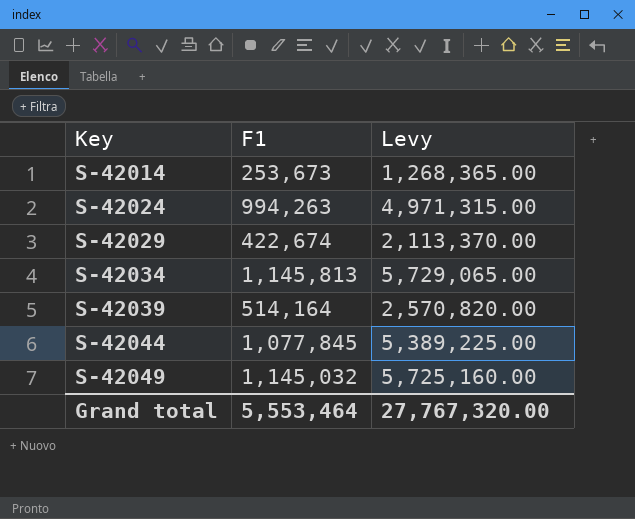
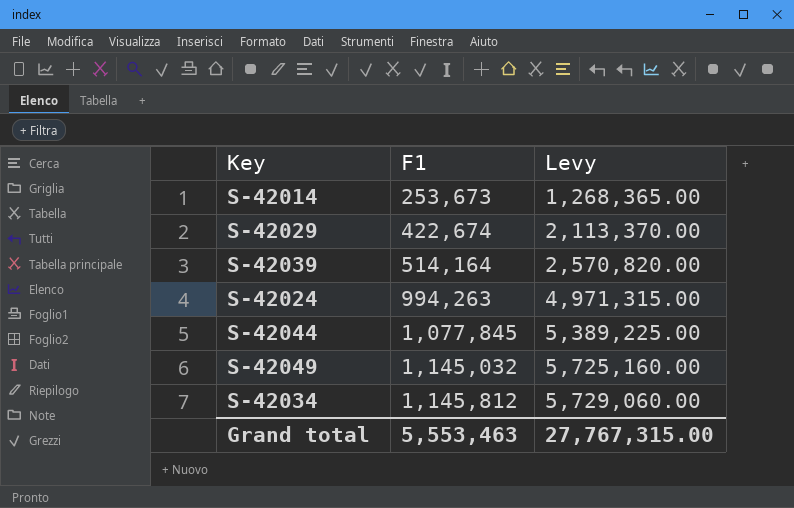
row order: Key ascending -> F1 ascending
S-42034 | F1: 1,145,813 -> 1,145,812
S-42034 | Levy: 5,729,065.00 -> 5,729,060.00
Grand total | F1: 5,553,464 -> 5,553,463
Grand total | Levy: 27,767,320.00 -> 27,767,315.00

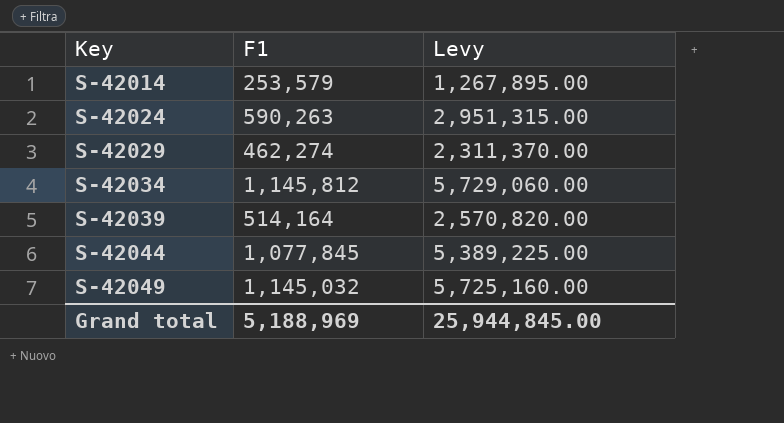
row order: F1 ascending -> Key ascending
S-42014 | F1: 253,673 -> 253,579
S-42014 | Levy: 1,268,365.00 -> 1,267,895.00
S-42024 | F1: 994,263 -> 590,263
S-42024 | Levy: 4,971,315.00 -> 2,951,315.00
S-42029 | F1: 422,674 -> 462,274
S-42029 | Levy: 2,113,370.00 -> 2,311,370.00
Grand total | F1: 5,553,463 -> 5,188,969
Grand total | Levy: 27,767,315.00 -> 25,944,845.00

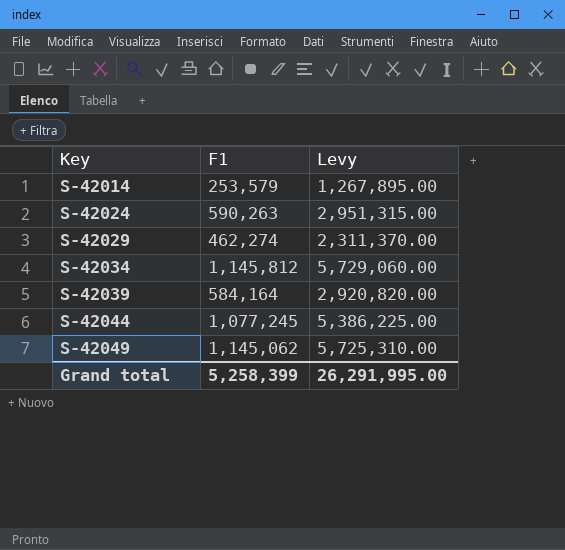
S-42039 | F1: 514,164 -> 584,164
S-42039 | Levy: 2,570,820.00 -> 2,920,820.00
S-42044 | F1: 1,077,845 -> 1,077,245
S-42044 | Levy: 5,389,225.00 -> 5,386,225.00
S-42049 | F1: 1,145,032 -> 1,145,062
S-42049 | Levy: 5,725,160.00 -> 5,725,310.00
Grand total | F1: 5,188,969 -> 5,258,399
Grand total | Levy: 25,944,845.00 -> 26,291,995.00

